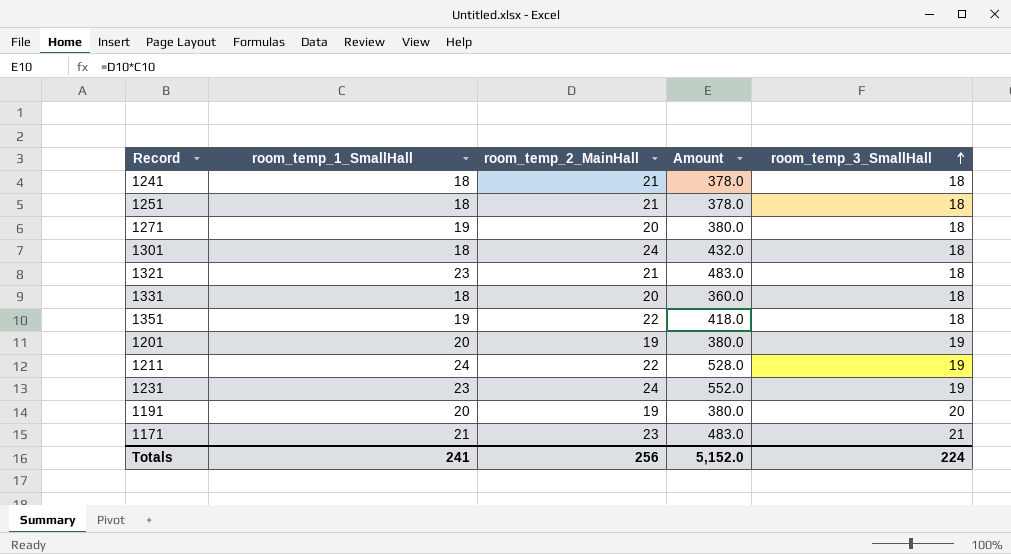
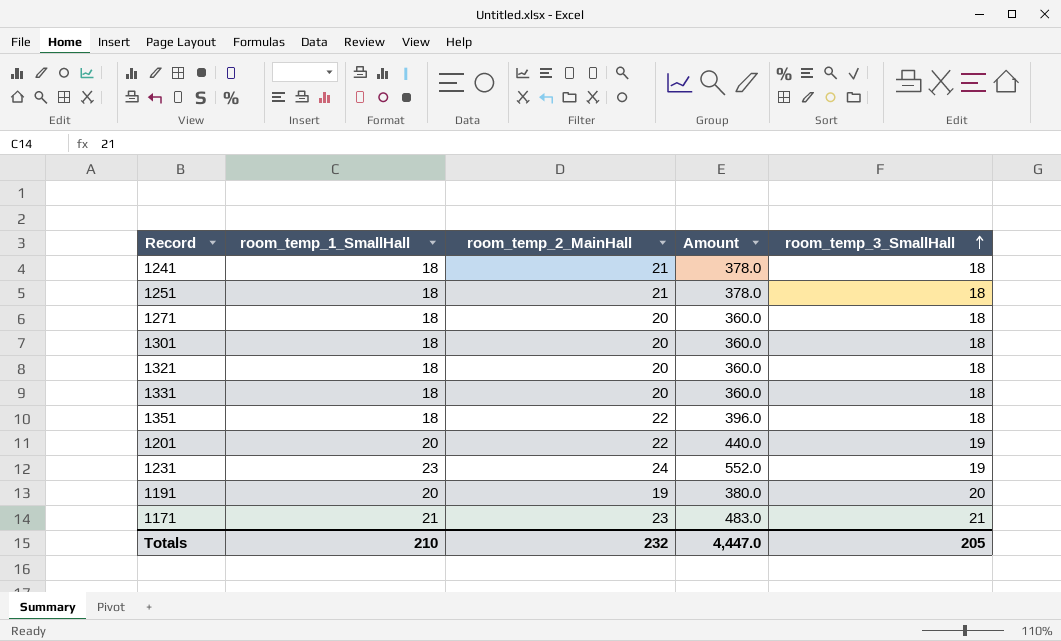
row 1211: 24 | 22 | 528.0 | 19 -> none
1271 | room_temp_1_SmallHall: 19 -> 18
1271 | Amount: 380.0 -> 360.0
1301 | room_temp_2_MainHall: 24 -> 20
1301 | Amount: 432.0 -> 360.0
1321 | room_temp_1_SmallHall: 23 -> 18
1321 | room_temp_2_MainHall: 21 -> 20
1321 | Amount: 483.0 -> 360.0
1351 | room_temp_1_SmallHall: 19 -> 18
1351 | Amount: 418.0 -> 396.0
1201 | room_temp_2_MainHall: 19 -> 22
1201 | Amount: 380.0 -> 440.0
Totals | room_temp_1_SmallHall: 241 -> 210
Totals | room_temp_2_MainHall: 256 -> 232
Totals | Amount: 5,152.0 -> 4,447.0
Totals | room_temp_3_SmallHall: 224 -> 205

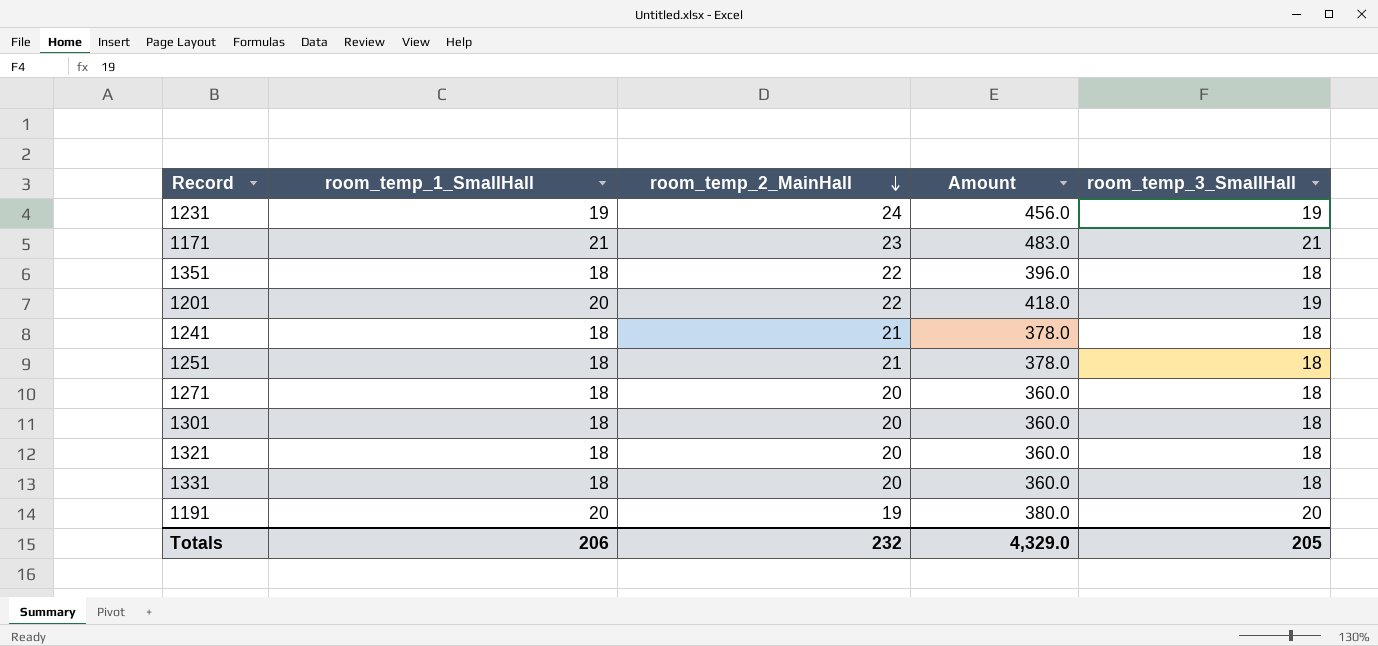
row order: room_temp_3_SmallHall ascending -> room_temp_2_MainHall descending
column Amount | formula: [room_temp_1_SmallHall] * [room_temp_2_MainHall] -> [room_temp_2_MainHall] * [room_temp_3_SmallHall]
1231 | room_temp_1_SmallHall: 23 -> 19
Totals | room_temp_1_SmallHall: 210 -> 206
Totals | Amount: 4,447.0 -> 4,329.0

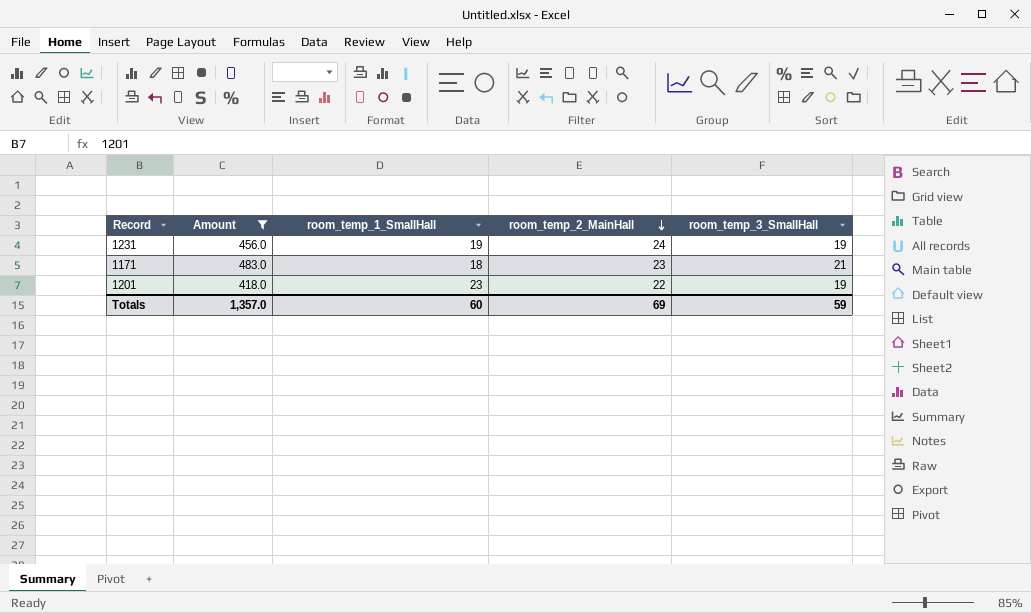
filter: none -> Amount >= 418.0
column Amount | position: 4 -> 2
1171 | room_temp_1_SmallHall: 21 -> 18
1201 | room_temp_1_SmallHall: 20 -> 23
Totals | Amount: 4,329.0 -> 1,357.0
Totals | room_temp_1_SmallHall: 206 -> 60
Totals | room_temp_2_MainHall: 232 -> 69
Totals | room_temp_3_SmallHall: 205 -> 59

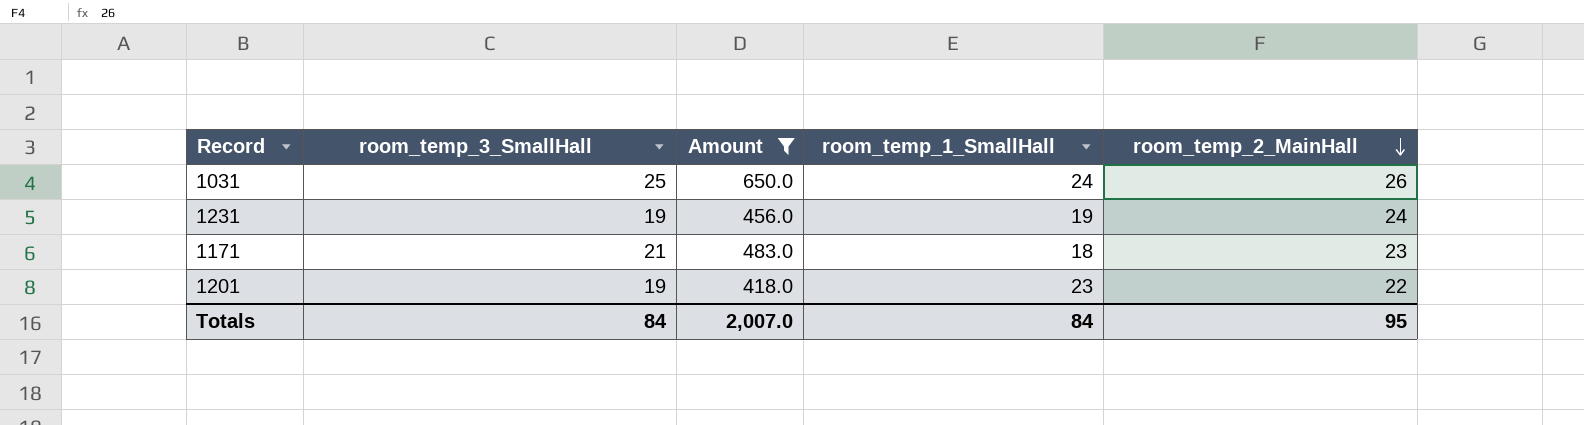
column room_temp_3_SmallHall | position: 5 -> 2
row 1031: none -> 25 | 650.0 | 24 | 26
Totals | room_temp_3_SmallHall: 59 -> 84
Totals | Amount: 1,357.0 -> 2,007.0
Totals | room_temp_1_SmallHall: 60 -> 84
Totals | room_temp_2_MainHall: 69 -> 95

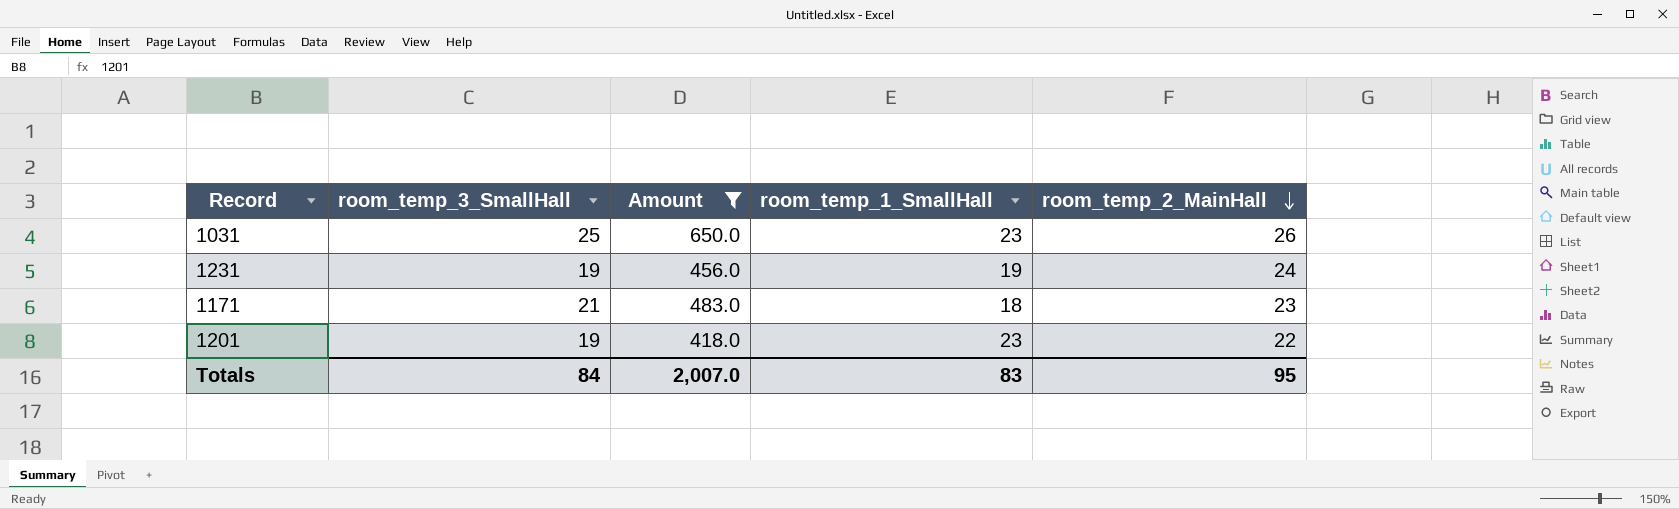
1031 | room_temp_1_SmallHall: 24 -> 23
Totals | room_temp_1_SmallHall: 84 -> 83

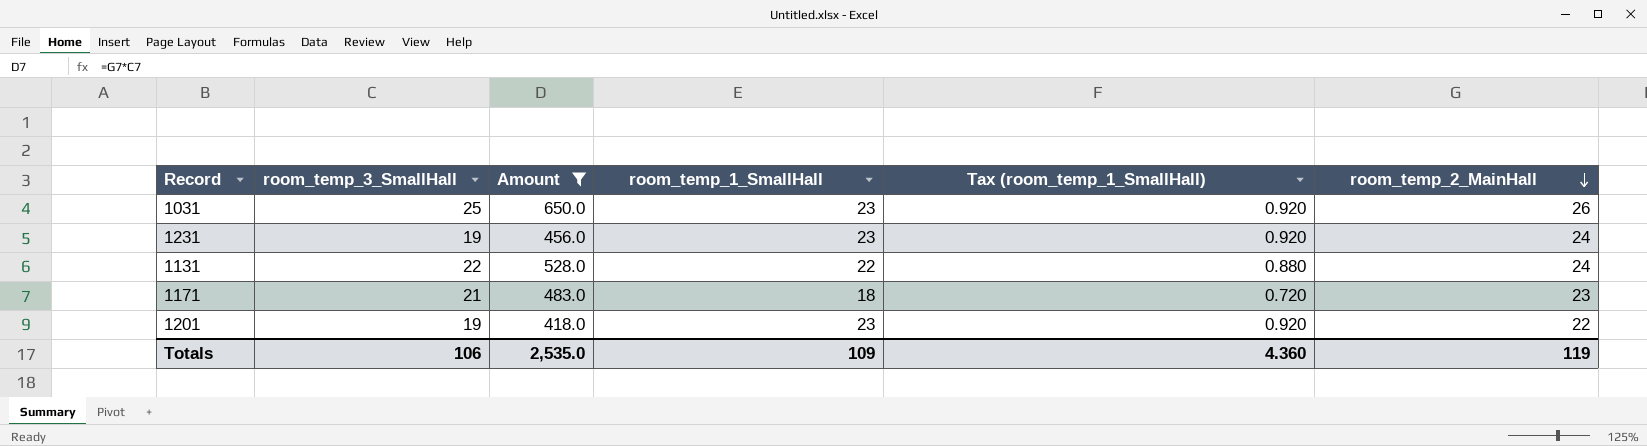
column Tax (room_temp_1_SmallHall) | formula: none -> [room_temp_1_SmallHall] * 0.04
1231 | room_temp_1_SmallHall: 19 -> 23
row 1131: none -> 22 | 528.0 | 22 | 0.880 | 24
Totals | room_temp_3_SmallHall: 84 -> 106
Totals | Amount: 2,007.0 -> 2,535.0
Totals | room_temp_1_SmallHall: 83 -> 109
Totals | room_temp_2_MainHall: 95 -> 119

